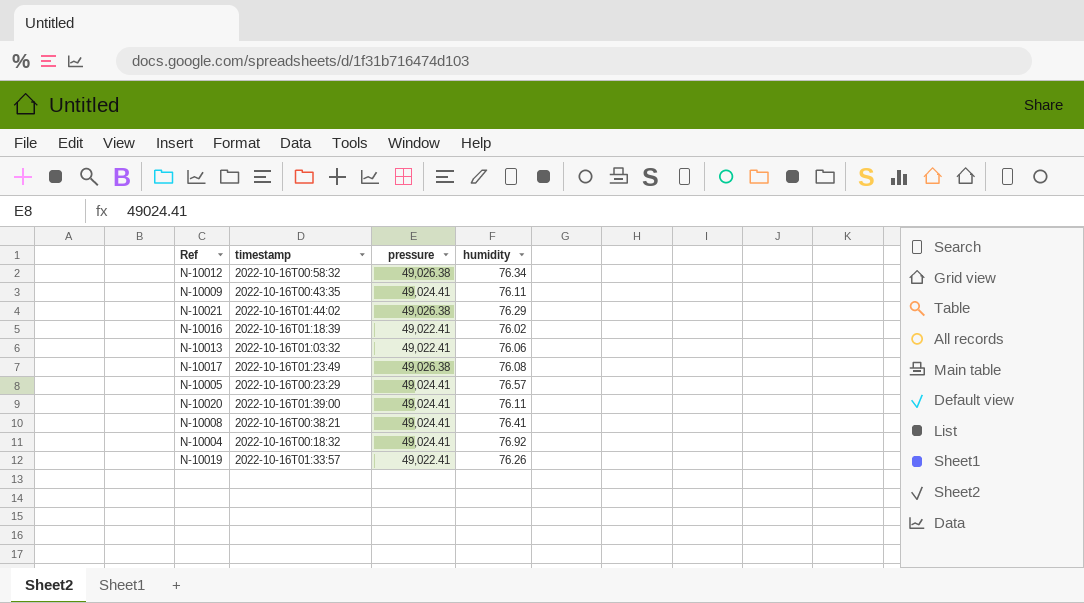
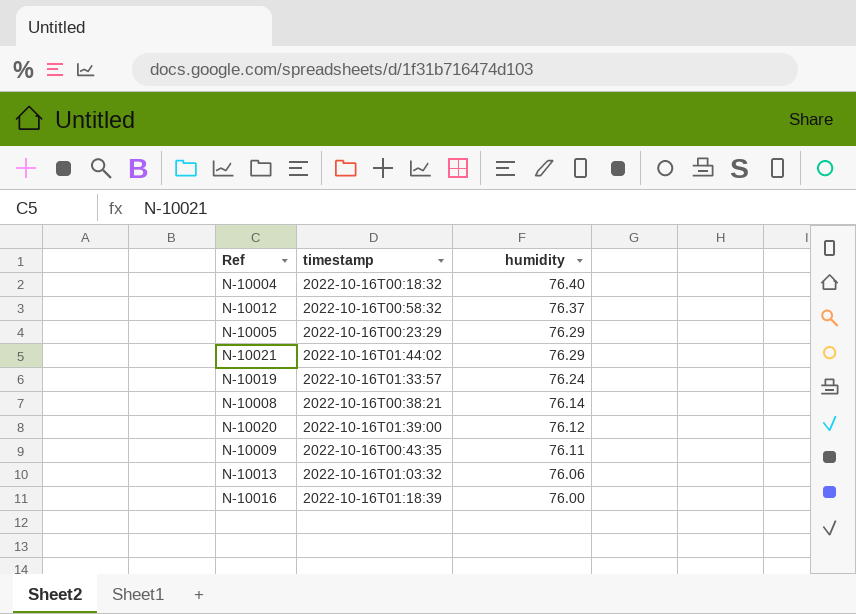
row order: none -> humidity descending
column pressure | position: 3 -> none
row N-10017: 2022-10-16T01:23:49 | 49,026.38 | 76.08 -> none
N-10004 | humidity: 76.92 -> 76.40
N-10012 | humidity: 76.34 -> 76.37
N-10005 | humidity: 76.57 -> 76.29
N-10019 | humidity: 76.26 -> 76.24
N-10008 | humidity: 76.41 -> 76.14
N-10020 | humidity: 76.11 -> 76.12
N-10016 | humidity: 76.02 -> 76.00

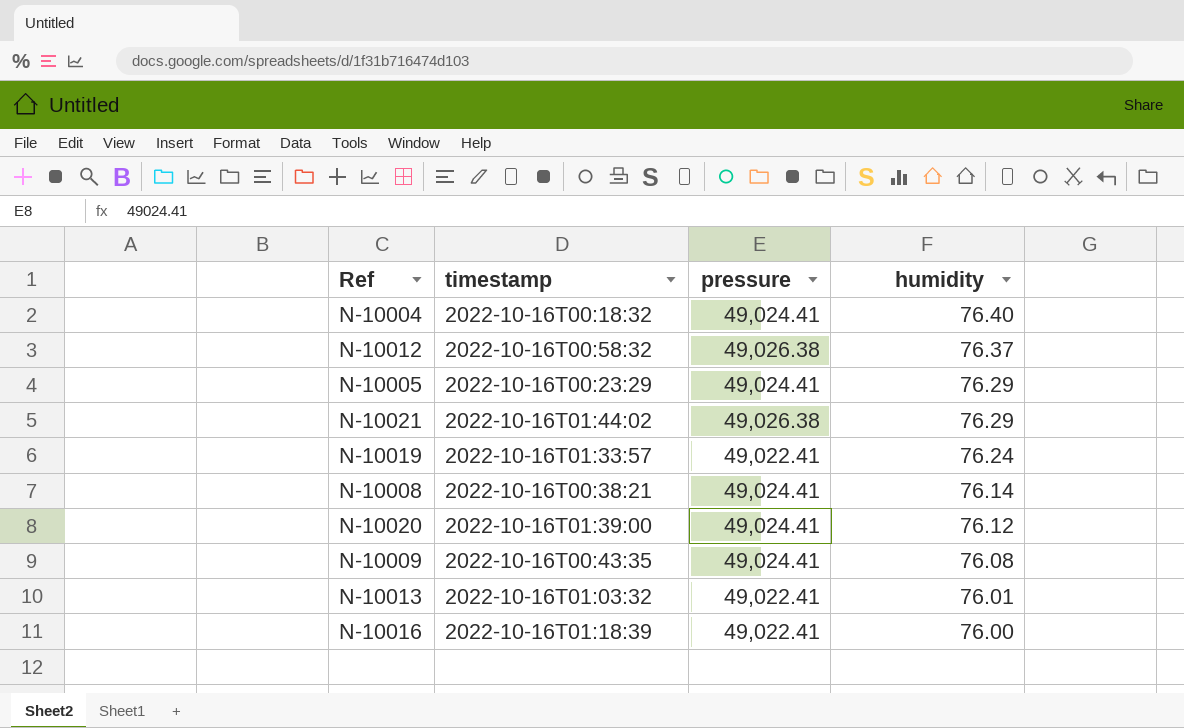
column pressure | position: none -> 3
N-10009 | humidity: 76.11 -> 76.08
N-10013 | humidity: 76.06 -> 76.01

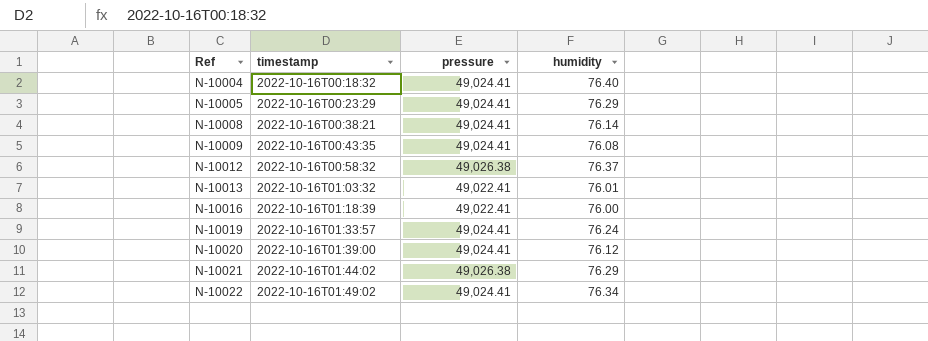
row order: humidity descending -> Ref ascending
N-10019 | pressure: 49,022.41 -> 49,024.41
row N-10022: none -> 2022-10-16T01:49:02 | 49,024.41 | 76.34

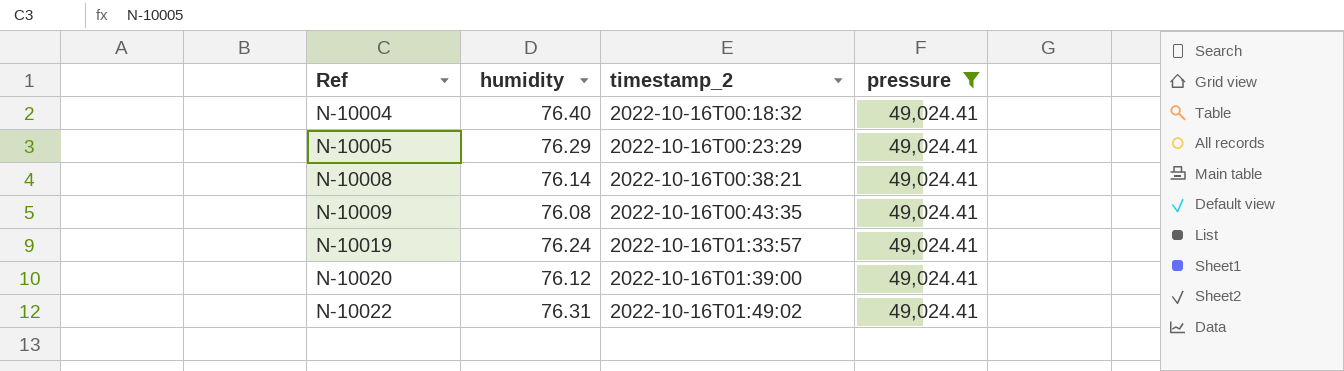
filter: none -> pressure = 49,024.41
column humidity | position: 4 -> 2
column name: timestamp -> timestamp_2
N-10022 | humidity: 76.34 -> 76.31

